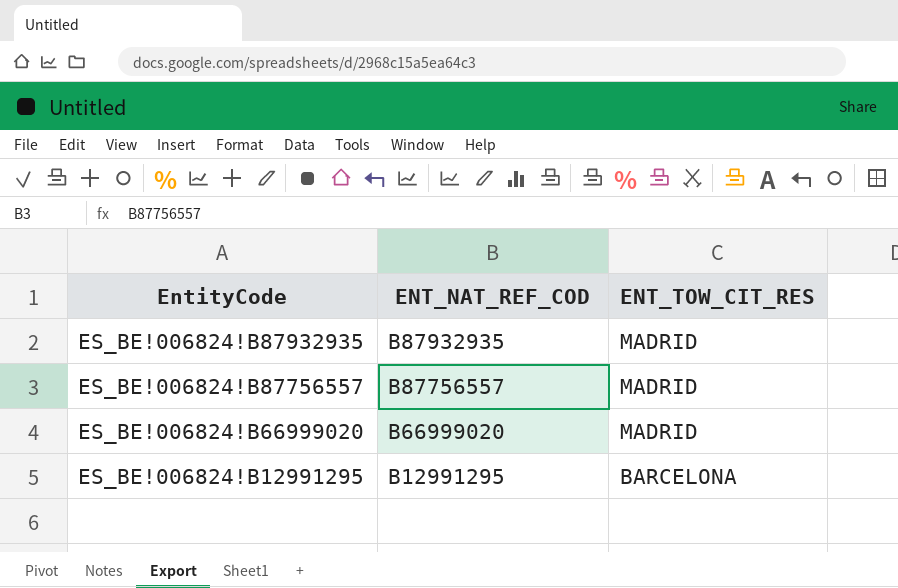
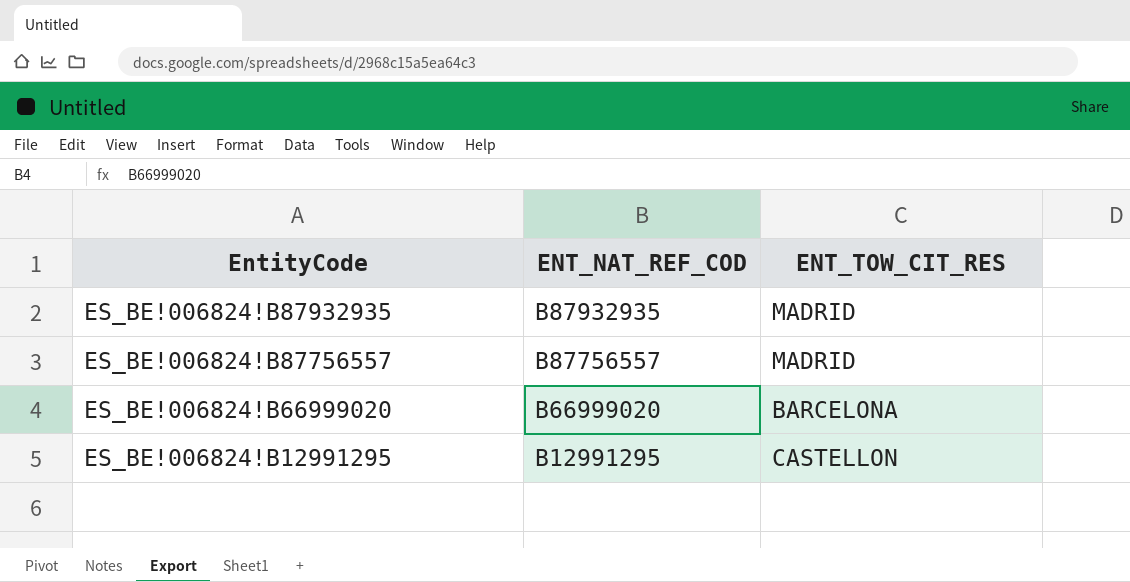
ES_BE!006824!B66999020 | ENT_TOW_CIT_RES: MADRID -> BARCELONA
ES_BE!006824!B12991295 | ENT_TOW_CIT_RES: BARCELONA -> CASTELLON

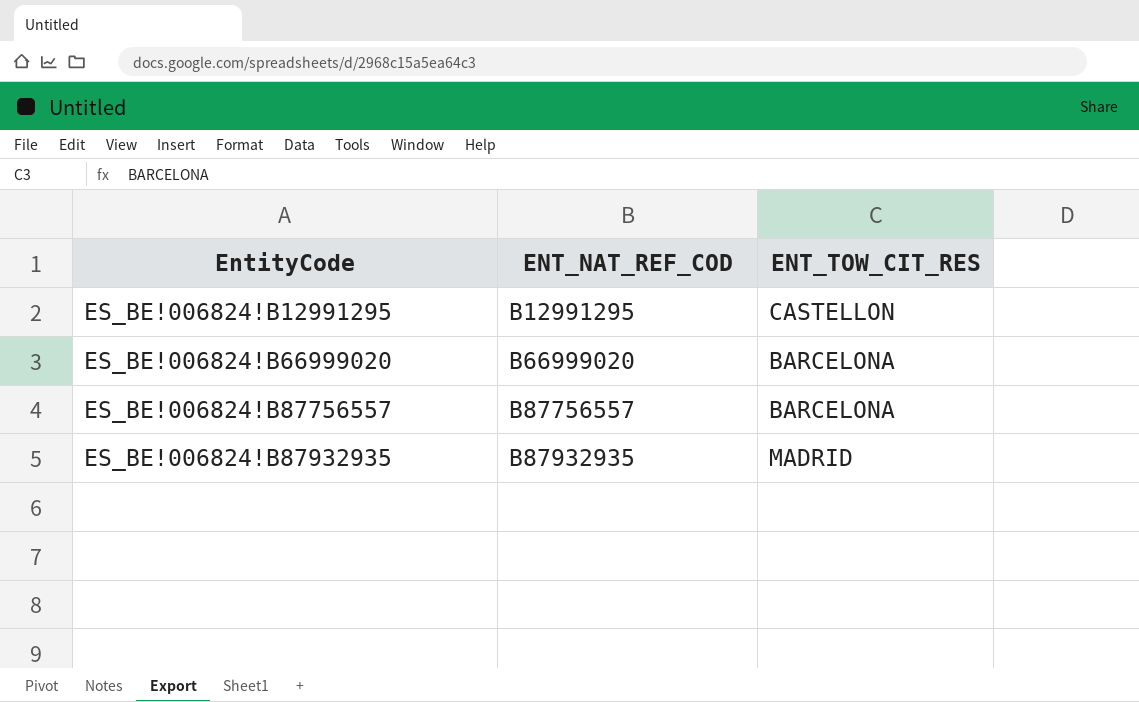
row order: EntityCode descending -> EntityCode ascending
ES_BE!006824!B87756557 | ENT_TOW_CIT_RES: MADRID -> BARCELONA

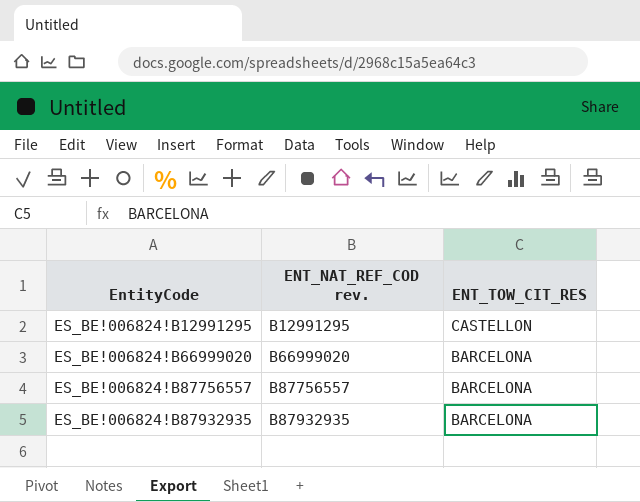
column name: ENT_NAT_REF_COD -> ENT_NAT_REF_COD rev.
ES_BE!006824!B87932935 | ENT_TOW_CIT_RES: MADRID -> BARCELONA

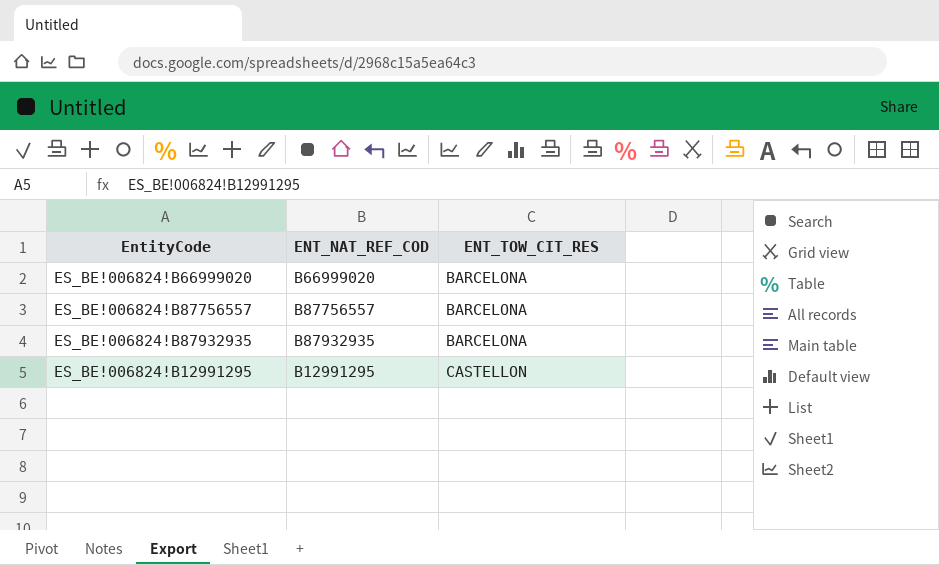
row order: EntityCode ascending -> ENT_TOW_CIT_RES ascending
column name: ENT_NAT_REF_COD rev. -> ENT_NAT_REF_COD

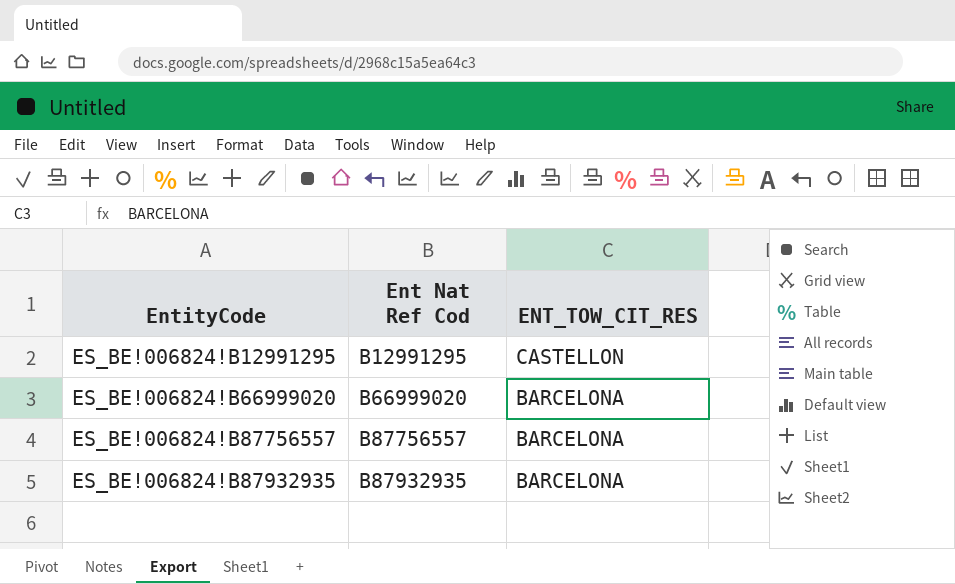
row order: ENT_TOW_CIT_RES ascending -> EntityCode ascending
column name: ENT_NAT_REF_COD -> Ent Nat Ref Cod

